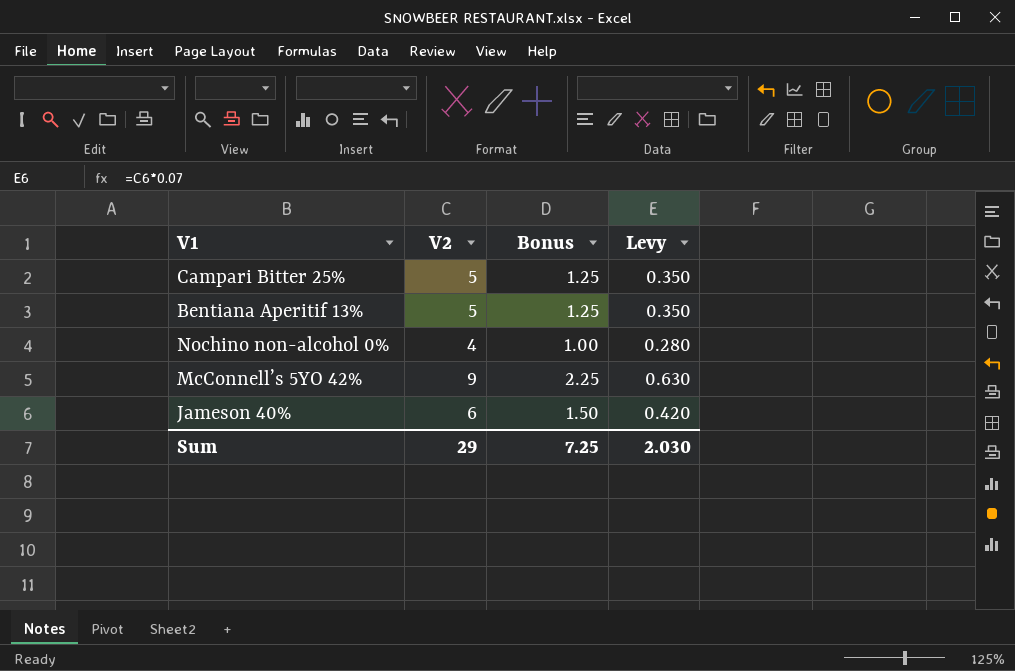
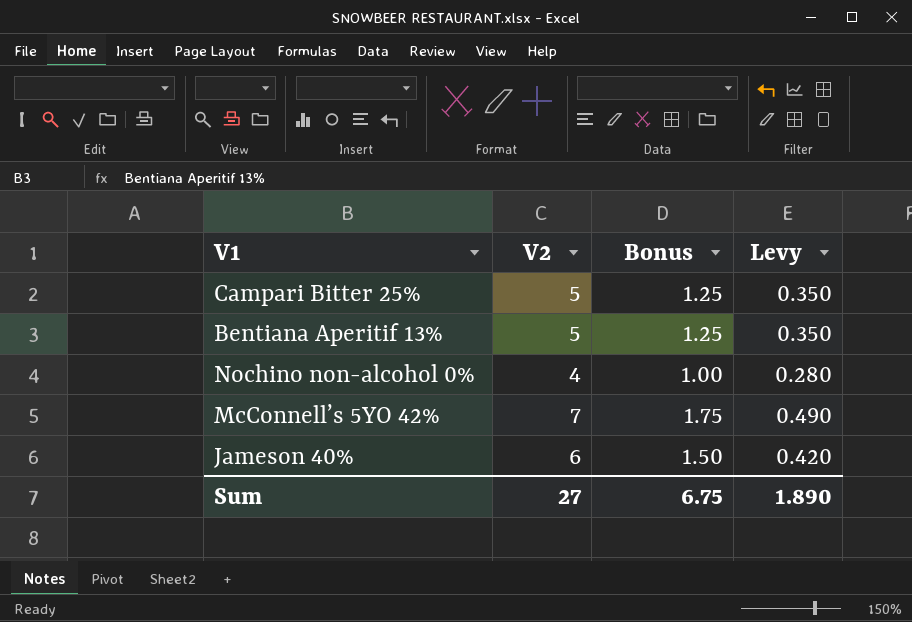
McConnell’s 5YO 42% | V2: 9 -> 7
McConnell’s 5YO 42% | Bonus: 2.25 -> 1.75
McConnell’s 5YO 42% | Levy: 0.630 -> 0.490
Sum | V2: 29 -> 27
Sum | Bonus: 7.25 -> 6.75
Sum | Levy: 2.030 -> 1.890

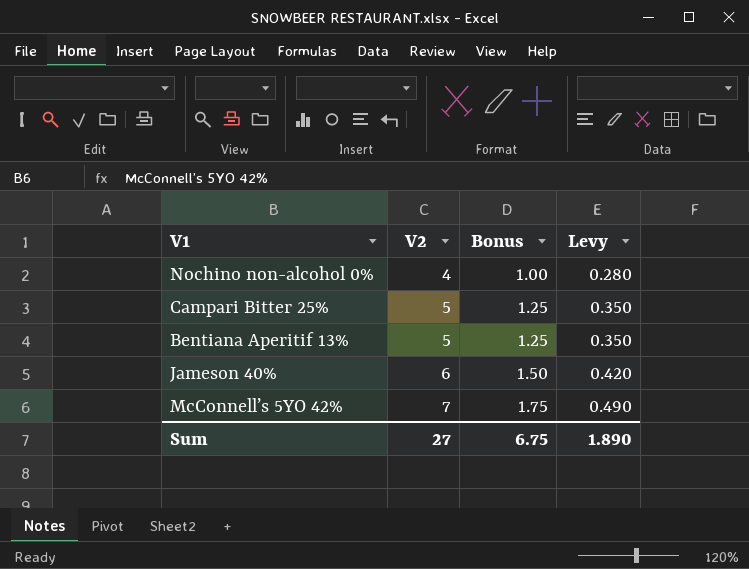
row order: none -> V2 ascending

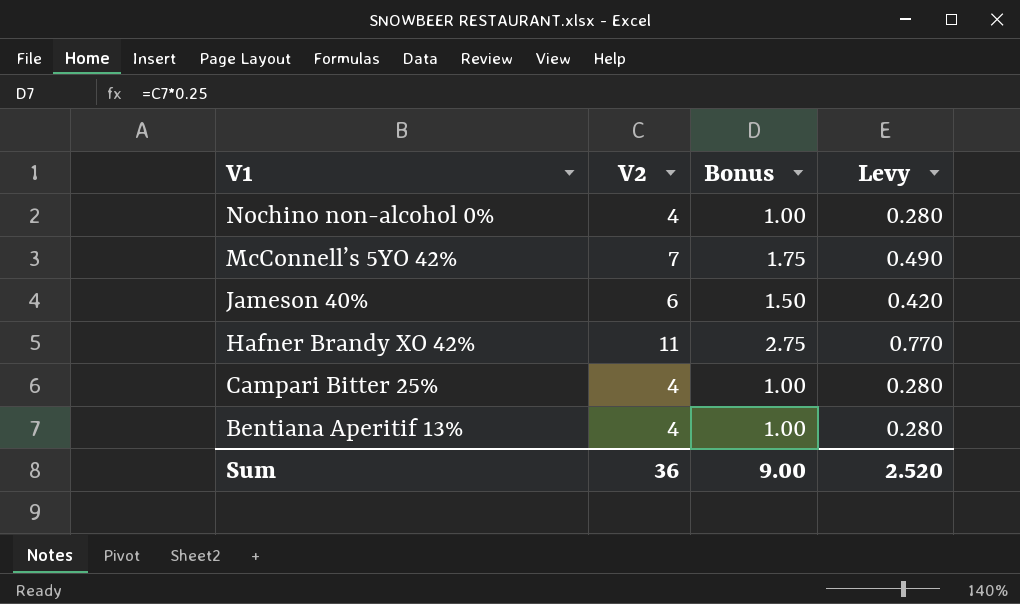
row order: V2 ascending -> V1 descending
row Hafner Brandy XO 42%: none -> 11 | 2.75 | 0.770
Campari Bitter 25% | V2: 5 -> 4
Campari Bitter 25% | Bonus: 1.25 -> 1.00
Campari Bitter 25% | Levy: 0.350 -> 0.280
Bentiana Aperitif 13% | V2: 5 -> 4
Bentiana Aperitif 13% | Bonus: 1.25 -> 1.00
Bentiana Aperitif 13% | Levy: 0.350 -> 0.280
Sum | V2: 27 -> 36
Sum | Bonus: 6.75 -> 9.00
Sum | Levy: 1.890 -> 2.520

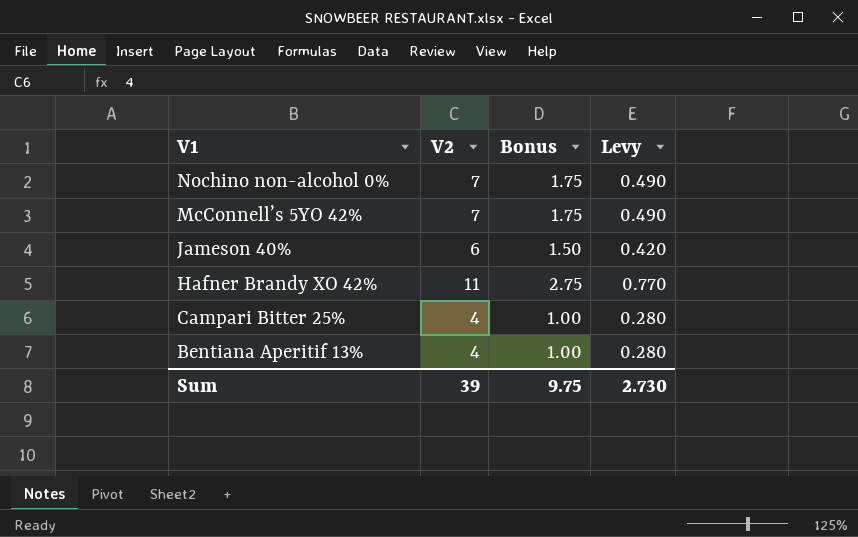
Nochino non-alcohol 0% | V2: 4 -> 7
Nochino non-alcohol 0% | Bonus: 1.00 -> 1.75
Nochino non-alcohol 0% | Levy: 0.280 -> 0.490
Sum | V2: 36 -> 39
Sum | Bonus: 9.00 -> 9.75
Sum | Levy: 2.520 -> 2.730

